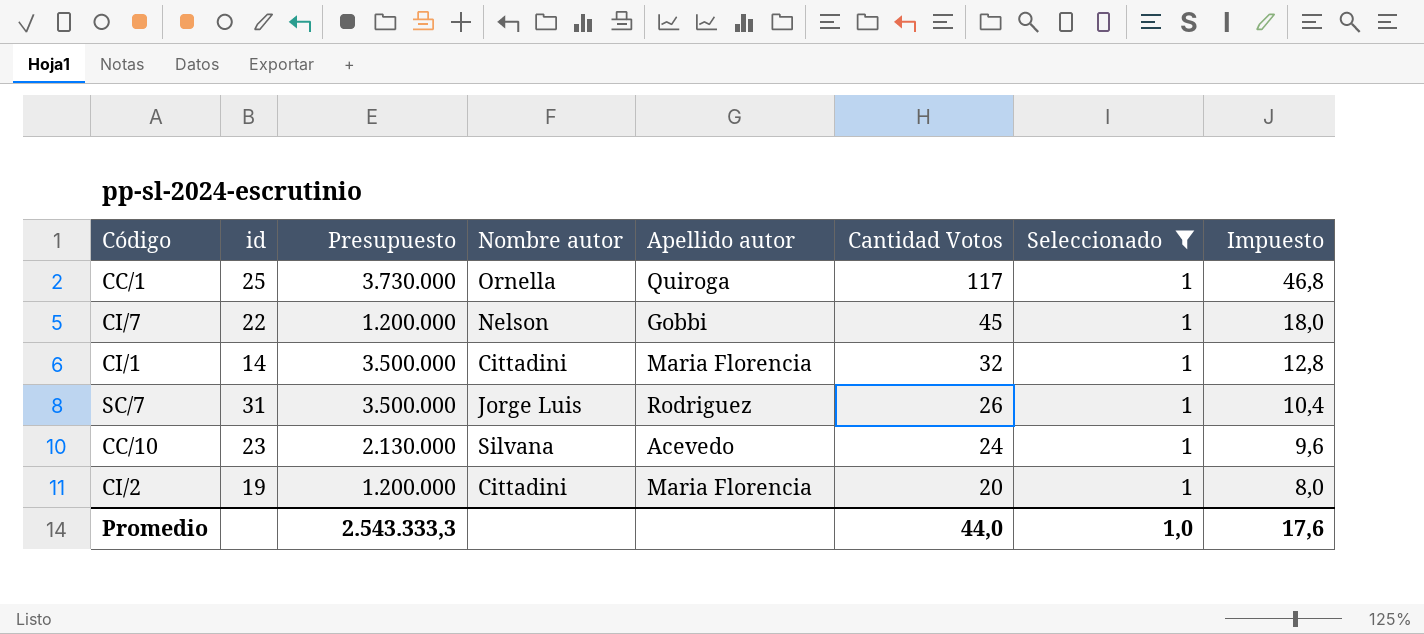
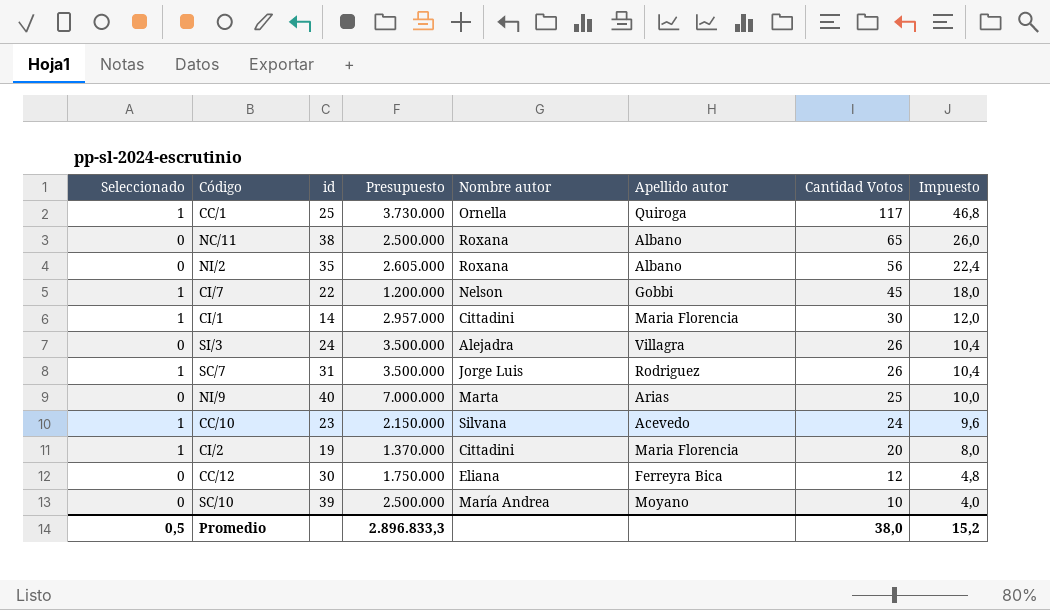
filter: Seleccionado = 1 -> none
column Seleccionado | position: 7 -> 1
CI/1 | Presupuesto: 3.500.000 -> 2.957.000
CI/1 | Cantidad Votos: 32 -> 30
CI/1 | Impuesto: 12,8 -> 12,0
CC/10 | Presupuesto: 2.130.000 -> 2.150.000
CI/2 | Presupuesto: 1.200.000 -> 1.370.000
Promedio | Seleccionado: 1,0 -> 0,5
Promedio | Presupuesto: 2.543.333,3 -> 2.896.833,3
Promedio | Cantidad Votos: 44,0 -> 38,0
Promedio | Impuesto: 17,6 -> 15,2

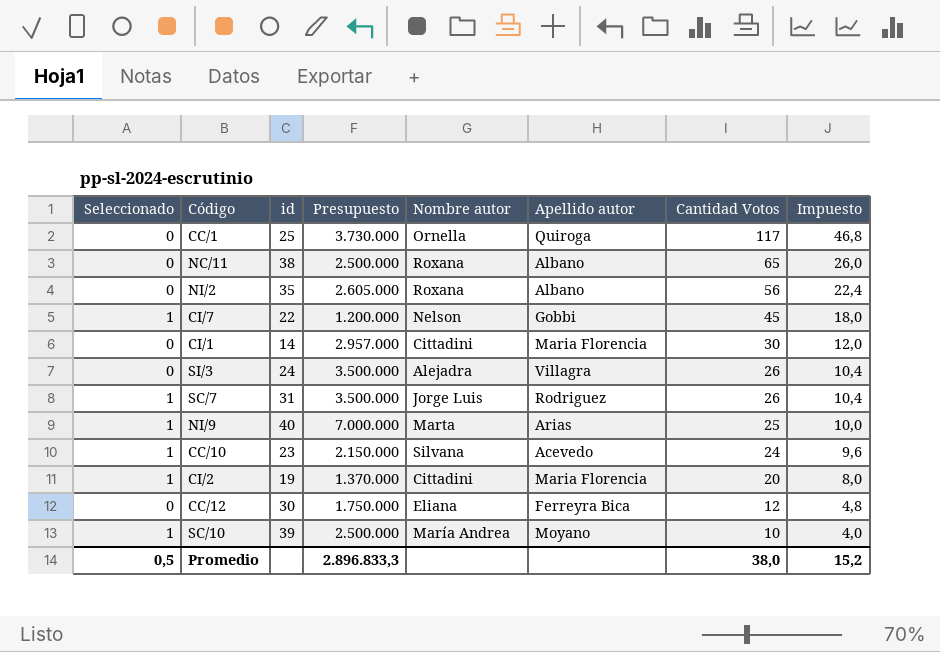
CC/1 | Seleccionado: 1 -> 0
CI/1 | Seleccionado: 1 -> 0
NI/9 | Seleccionado: 0 -> 1
SC/10 | Seleccionado: 0 -> 1

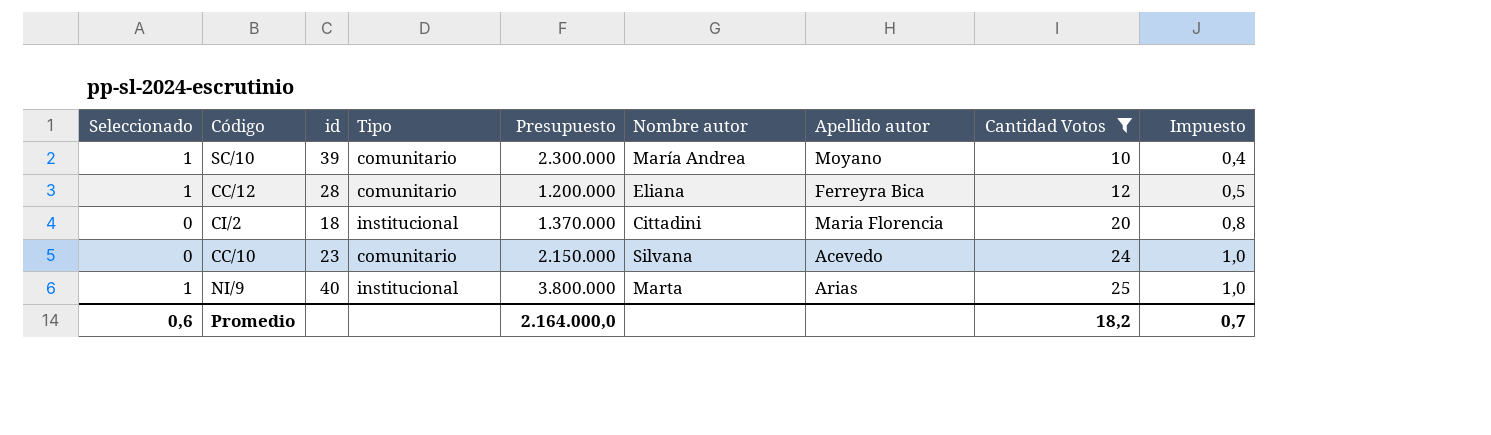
filter: none -> Cantidad Votos <= 25
row order: Cantidad Votos descending -> Cantidad Votos ascending
column Tipo | position: none -> 4
column Impuesto | formula: [Cantidad Votos] * 0,4 -> [Cantidad Votos] * 0,04
SC/10 | Presupuesto: 2.500.000 -> 2.300.000
CC/12 | Seleccionado: 0 -> 1
CC/12 | id: 30 -> 28
CC/12 | Presupuesto: 1.750.000 -> 1.200.000
CI/2 | Seleccionado: 1 -> 0
CI/2 | id: 19 -> 18
CC/10 | Seleccionado: 1 -> 0
NI/9 | Presupuesto: 7.000.000 -> 3.800.000
Promedio | Seleccionado: 0,5 -> 0,6
Promedio | Presupuesto: 2.896.833,3 -> 2.164.000,0
Promedio | Cantidad Votos: 38,0 -> 18,2
Promedio | Impuesto: 15,2 -> 0,7

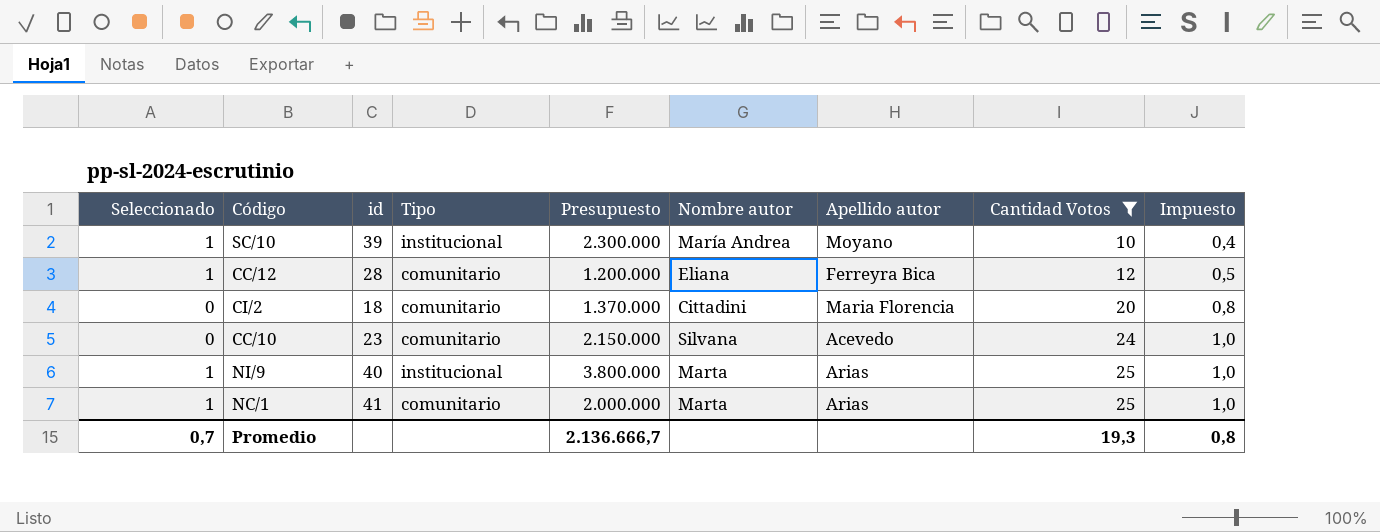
SC/10 | Tipo: comunitario -> institucional
CI/2 | Tipo: institucional -> comunitario
row NC/1: none -> 1 | 41 | comunitario | 2.000.000 | Marta | Arias | 25 | 1,0
Promedio | Seleccionado: 0,6 -> 0,7
Promedio | Presupuesto: 2.164.000,0 -> 2.136.666,7
Promedio | Cantidad Votos: 18,2 -> 19,3
Promedio | Impuesto: 0,7 -> 0,8

